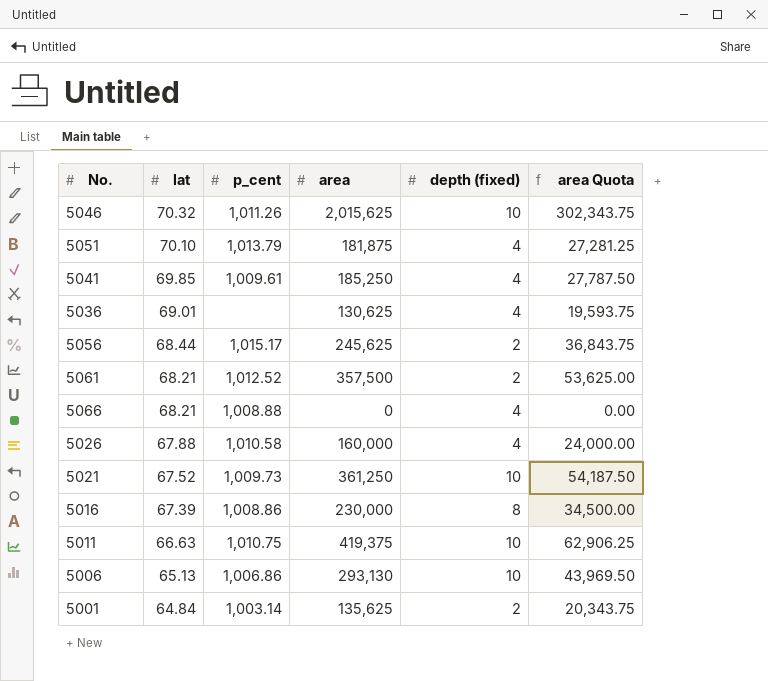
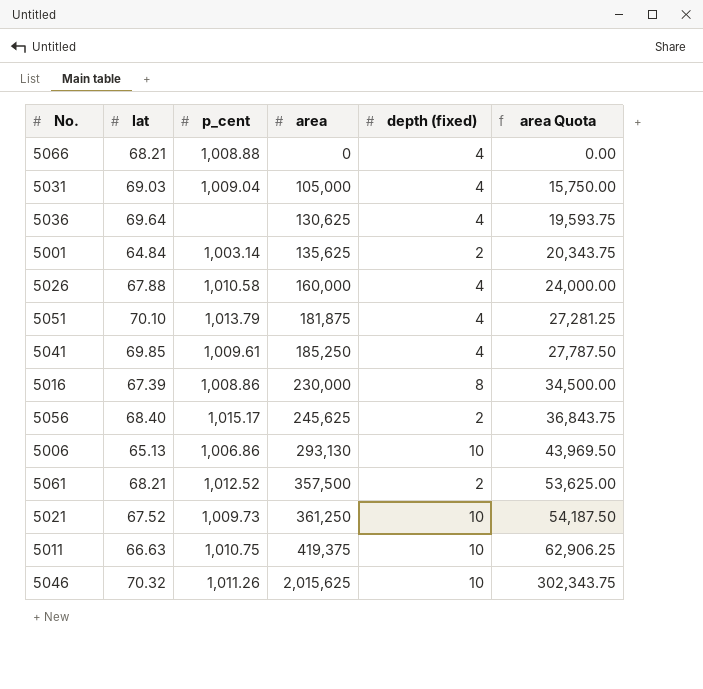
row order: lat descending -> area ascending
row 5031: none -> 69.03 | 1,009.04 | 105,000 | 4 | 15,750.00
5036 | lat: 69.01 -> 69.64
5056 | lat: 68.44 -> 68.40

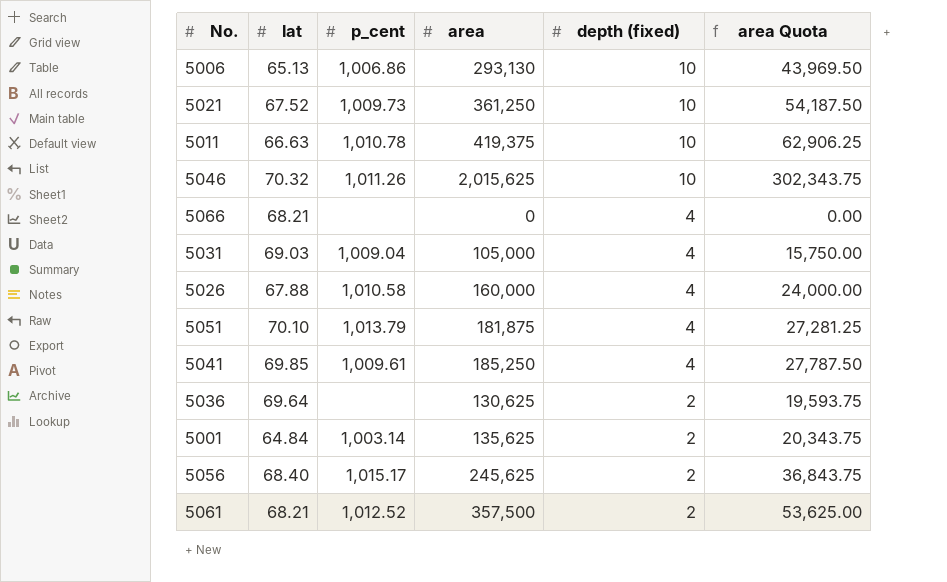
row order: area ascending -> depth (fixed) descending
row 5016: 67.39 | 1,008.86 | 230,000 | 8 | 34,500.00 -> none
5011 | p_cent: 1,010.75 -> 1,010.78
5066 | p_cent: 1,008.88 -> none
5036 | depth (fixed): 4 -> 2

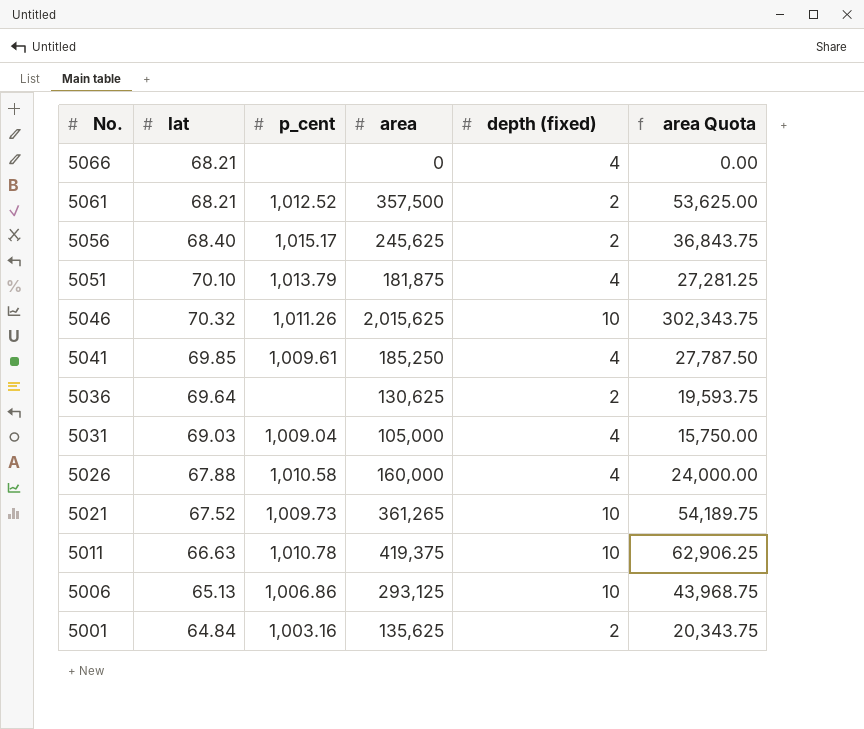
row order: depth (fixed) descending -> No. descending
5021 | area: 361,250 -> 361,265
5021 | area Quota: 54,187.50 -> 54,189.75
5006 | area: 293,130 -> 293,125
5006 | area Quota: 43,969.50 -> 43,968.75
5001 | p_cent: 1,003.14 -> 1,003.16

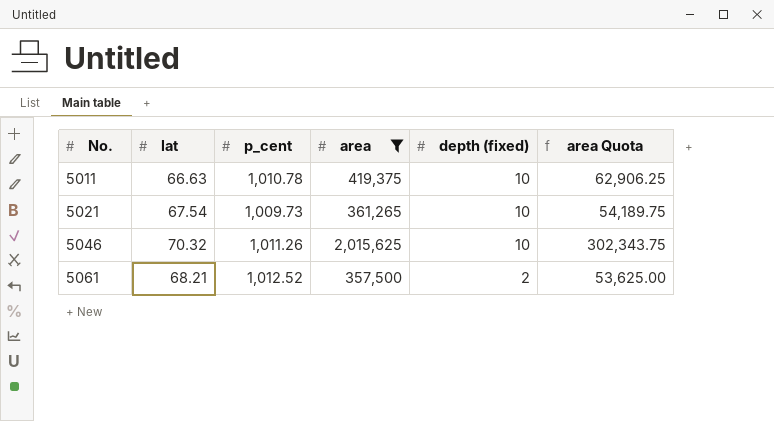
filter: none -> area >= 357,500
row order: No. descending -> No. ascending
5021 | lat: 67.52 -> 67.54

